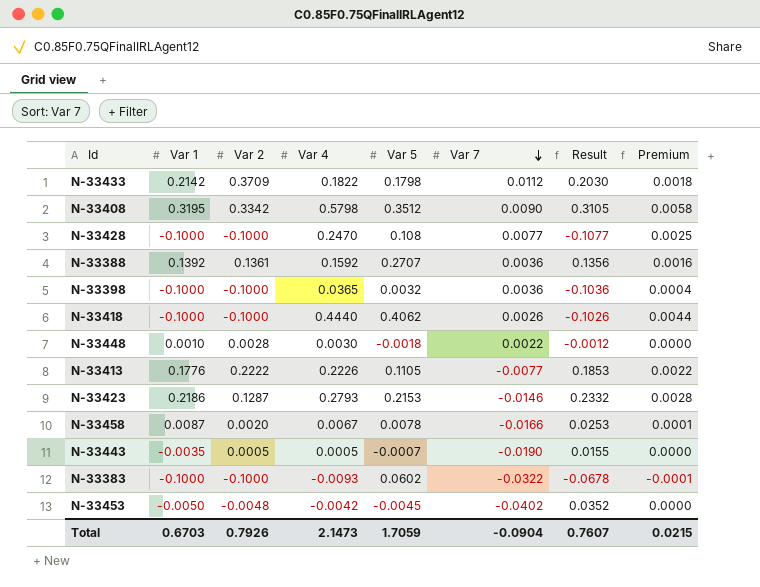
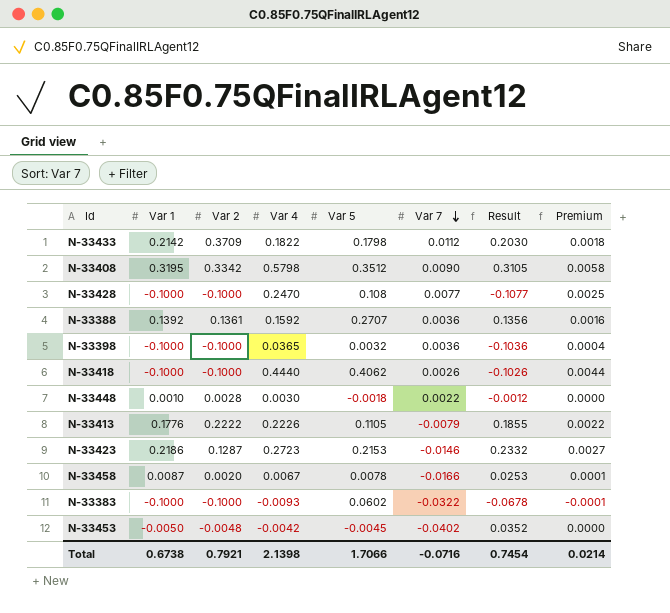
row N-33443: -0.0035 | 0.0005 | 0.0005 | -0.0007 | -0.0190 | 0.0155 | 0.0000 -> none
N-33413 | Var 7: -0.0077 -> -0.0079
N-33413 | Result: 0.1853 -> 0.1855
N-33423 | Var 4: 0.2793 -> 0.2723
N-33423 | Premium: 0.0028 -> 0.0027
Total | Var 1: 0.6703 -> 0.6738
Total | Var 2: 0.7926 -> 0.7921
Total | Var 4: 2.1473 -> 2.1398
Total | Var 5: 1.7059 -> 1.7066
Total | Var 7: -0.0904 -> -0.0716
Total | Result: 0.7607 -> 0.7454
Total | Premium: 0.0215 -> 0.0214

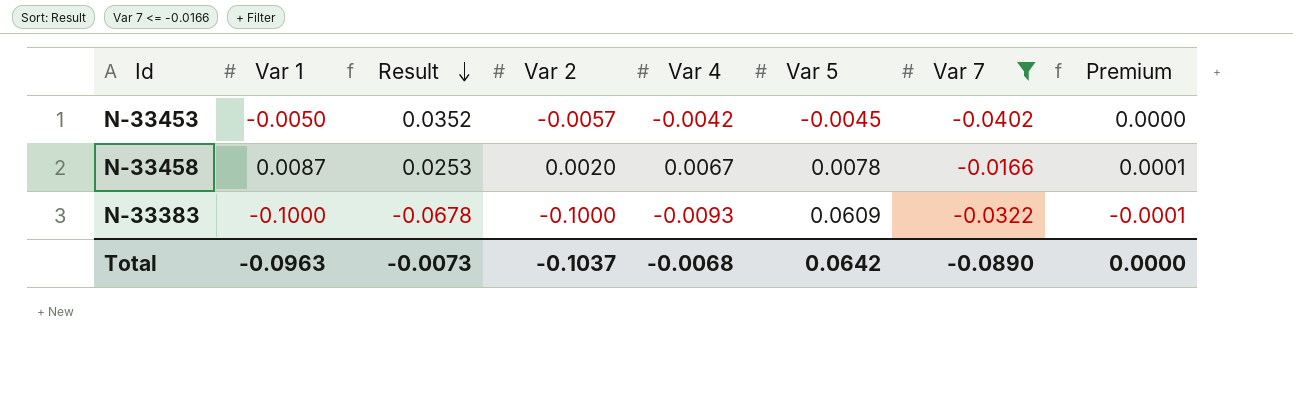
filter: none -> Var 7 <= -0.0166
row order: Var 7 descending -> Result descending
column Result | position: 7 -> 3
N-33453 | Var 2: -0.0048 -> -0.0057
N-33383 | Var 5: 0.0602 -> 0.0609
Total | Var 1: 0.6738 -> -0.0963
Total | Result: 0.7454 -> -0.0073
Total | Var 2: 0.7921 -> -0.1037
Total | Var 4: 2.1398 -> -0.0068
Total | Var 5: 1.7066 -> 0.0642
Total | Var 7: -0.0716 -> -0.0890
Total | Premium: 0.0214 -> 0.0000

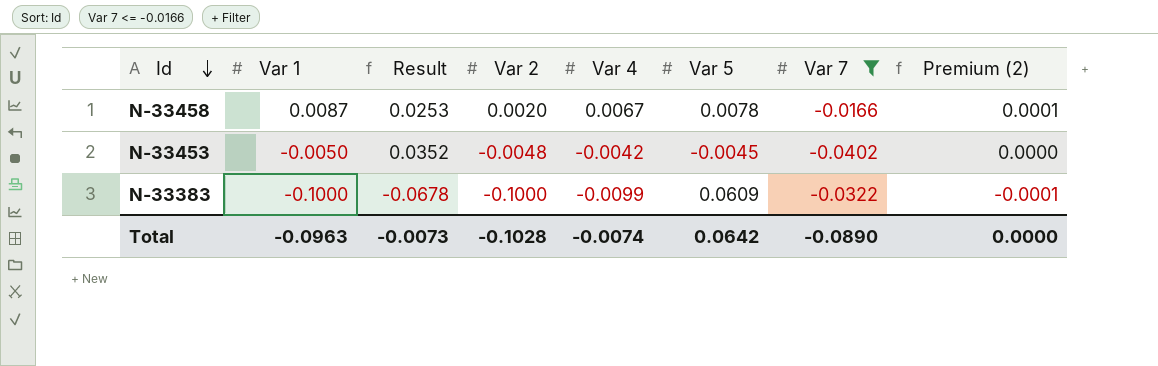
row order: Result descending -> Id descending
column name: Premium -> Premium (2)
N-33453 | Var 2: -0.0057 -> -0.0048
N-33383 | Var 4: -0.0093 -> -0.0099
Total | Var 2: -0.1037 -> -0.1028
Total | Var 4: -0.0068 -> -0.0074

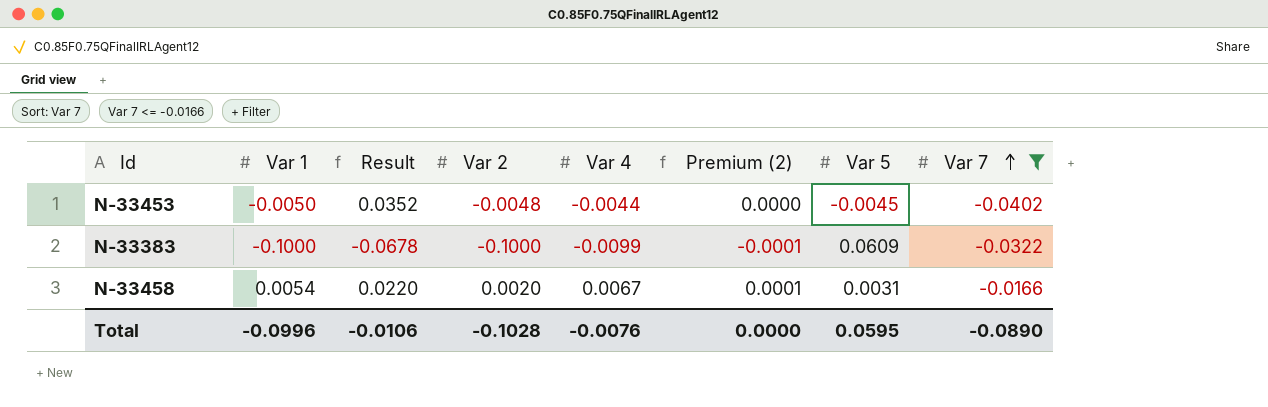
row order: Id descending -> Var 7 ascending
column Premium (2) | position: 8 -> 6
N-33453 | Var 4: -0.0042 -> -0.0044
N-33458 | Var 1: 0.0087 -> 0.0054
N-33458 | Result: 0.0253 -> 0.0220
N-33458 | Var 5: 0.0078 -> 0.0031
Total | Var 1: -0.0963 -> -0.0996
Total | Result: -0.0073 -> -0.0106
Total | Var 4: -0.0074 -> -0.0076
Total | Var 5: 0.0642 -> 0.0595

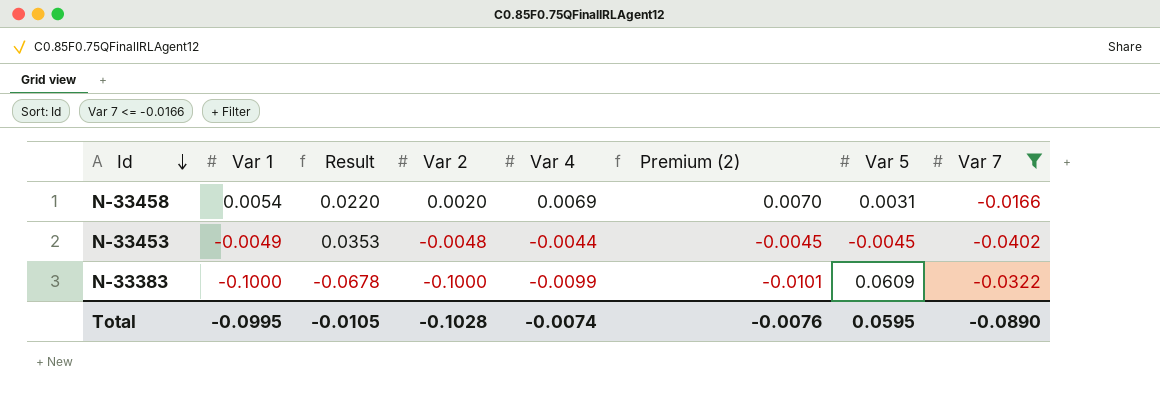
row order: Var 7 ascending -> Id descending
column Premium (2) | formula: [Var 4] * 0.01 -> [Var 4] * 1.02
N-33458 | Var 4: 0.0067 -> 0.0069
N-33453 | Var 1: -0.0050 -> -0.0049
N-33453 | Result: 0.0352 -> 0.0353
Total | Var 1: -0.0996 -> -0.0995
Total | Result: -0.0106 -> -0.0105
Total | Var 4: -0.0076 -> -0.0074
Total | Premium (2): 0.0000 -> -0.0076

